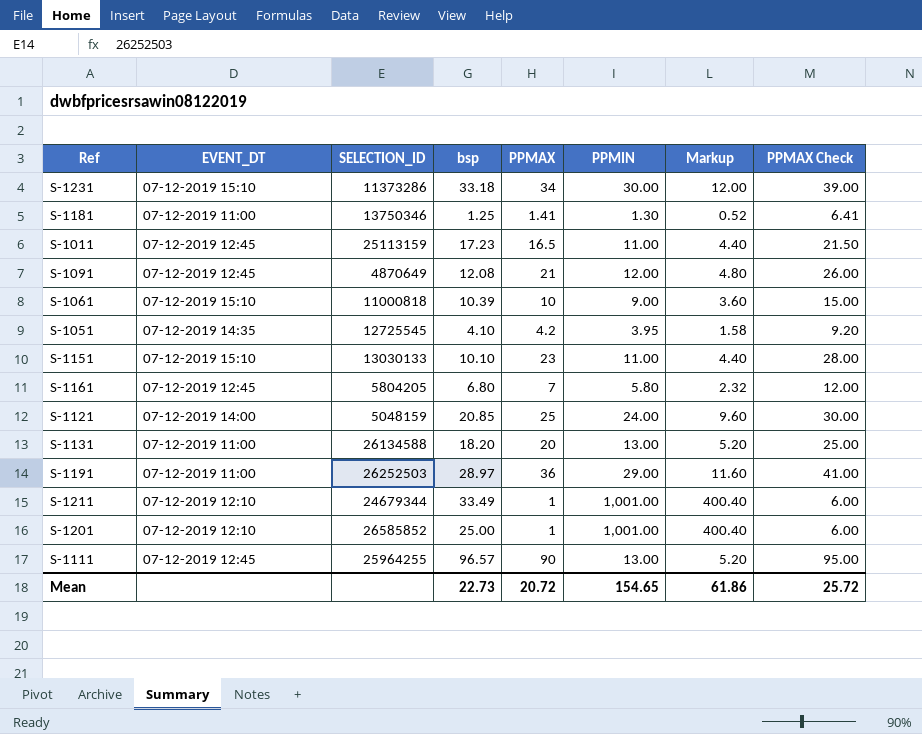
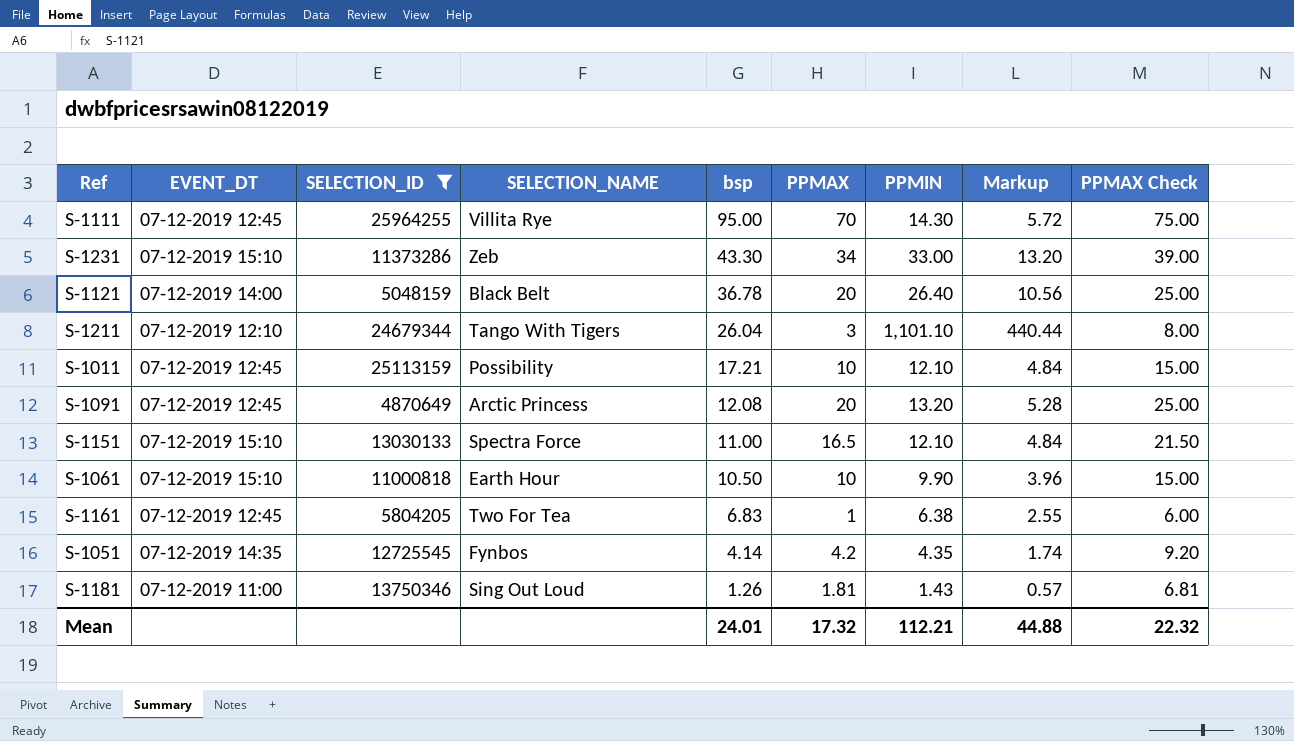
filter: none -> SELECTION_ID <= 25964255
row order: none -> bsp descending
column SELECTION_NAME | position: none -> 4
S-1111 | bsp: 96.57 -> 95.00
S-1111 | PPMAX: 90 -> 70
S-1111 | PPMIN: 13.00 -> 14.30
S-1111 | Markup: 5.20 -> 5.72
S-1111 | PPMAX Check: 95.00 -> 75.00
S-1231 | bsp: 33.18 -> 43.30
S-1231 | PPMIN: 30.00 -> 33.00
S-1231 | Markup: 12.00 -> 13.20
S-1121 | bsp: 20.85 -> 36.78
S-1121 | PPMAX: 25 -> 20
S-1121 | PPMIN: 24.00 -> 26.40
S-1121 | Markup: 9.60 -> 10.56
S-1121 | PPMAX Check: 30.00 -> 25.00
S-1211 | bsp: 33.49 -> 26.04
S-1211 | PPMAX: 1 -> 3
S-1211 | PPMIN: 1,001.00 -> 1,101.10
S-1211 | Markup: 400.40 -> 440.44
S-1211 | PPMAX Check: 6.00 -> 8.00
S-1011 | bsp: 17.23 -> 17.21
S-1011 | PPMAX: 16.5 -> 10
S-1011 | PPMIN: 11.00 -> 12.10
S-1011 | Markup: 4.40 -> 4.84
S-1011 | PPMAX Check: 21.50 -> 15.00
S-1091 | PPMAX: 21 -> 20
S-1091 | PPMIN: 12.00 -> 13.20
S-1091 | Markup: 4.80 -> 5.28
S-1091 | PPMAX Check: 26.00 -> 25.00
S-1151 | bsp: 10.10 -> 11.00
S-1151 | PPMAX: 23 -> 16.5
S-1151 | PPMIN: 11.00 -> 12.10
S-1151 | Markup: 4.40 -> 4.84
S-1151 | PPMAX Check: 28.00 -> 21.50
S-1061 | bsp: 10.39 -> 10.50
S-1061 | PPMIN: 9.00 -> 9.90
S-1061 | Markup: 3.60 -> 3.96
S-1161 | bsp: 6.80 -> 6.83
S-1161 | PPMAX: 7 -> 1
S-1161 | PPMIN: 5.80 -> 6.38
S-1161 | Markup: 2.32 -> 2.55
S-1161 | PPMAX Check: 12.00 -> 6.00
S-1051 | bsp: 4.10 -> 4.14
S-1051 | PPMIN: 3.95 -> 4.35
S-1051 | Markup: 1.58 -> 1.74
S-1181 | bsp: 1.25 -> 1.26
S-1181 | PPMAX: 1.41 -> 1.81
S-1181 | PPMIN: 1.30 -> 1.43
S-1181 | Markup: 0.52 -> 0.57
S-1181 | PPMAX Check: 6.41 -> 6.81
Mean | bsp: 22.73 -> 24.01
Mean | PPMAX: 20.72 -> 17.32
Mean | PPMIN: 154.65 -> 112.21
Mean | Markup: 61.86 -> 44.88
Mean | PPMAX Check: 25.72 -> 22.32

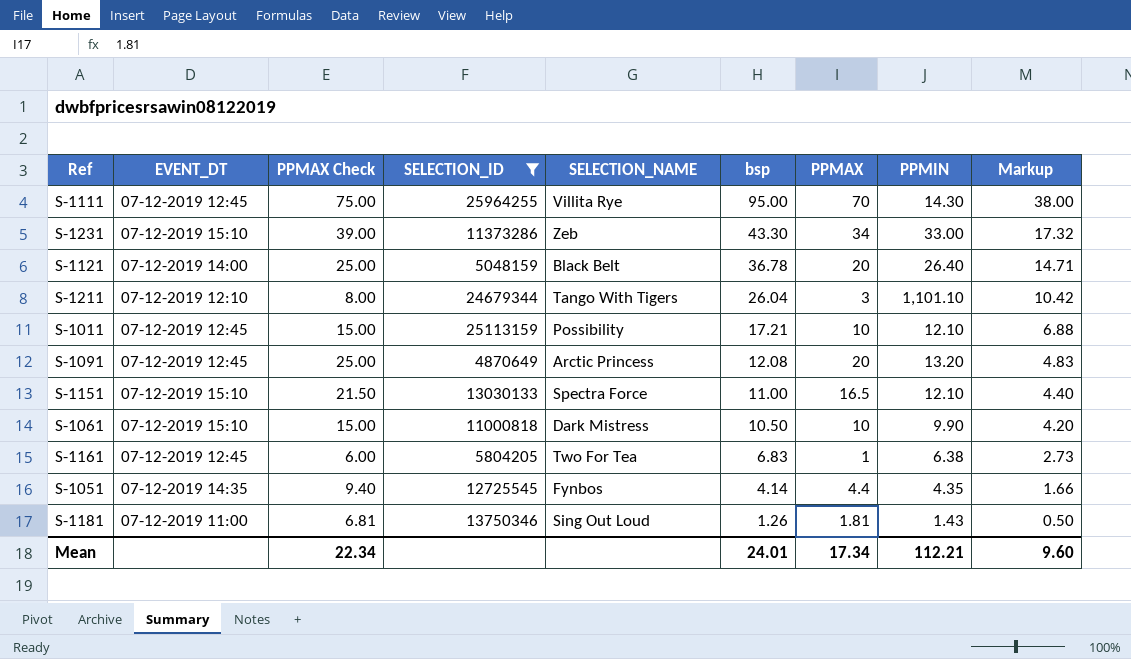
column PPMAX Check | position: 9 -> 3
column Markup | formula: [PPMIN] * 0.4 -> [bsp] * 0.4
S-1061 | SELECTION_NAME: Earth Hour -> Dark Mistress
S-1051 | PPMAX Check: 9.20 -> 9.40
S-1051 | PPMAX: 4.2 -> 4.4
Mean | PPMAX Check: 22.32 -> 22.34
Mean | PPMAX: 17.32 -> 17.34
Mean | Markup: 44.88 -> 9.60

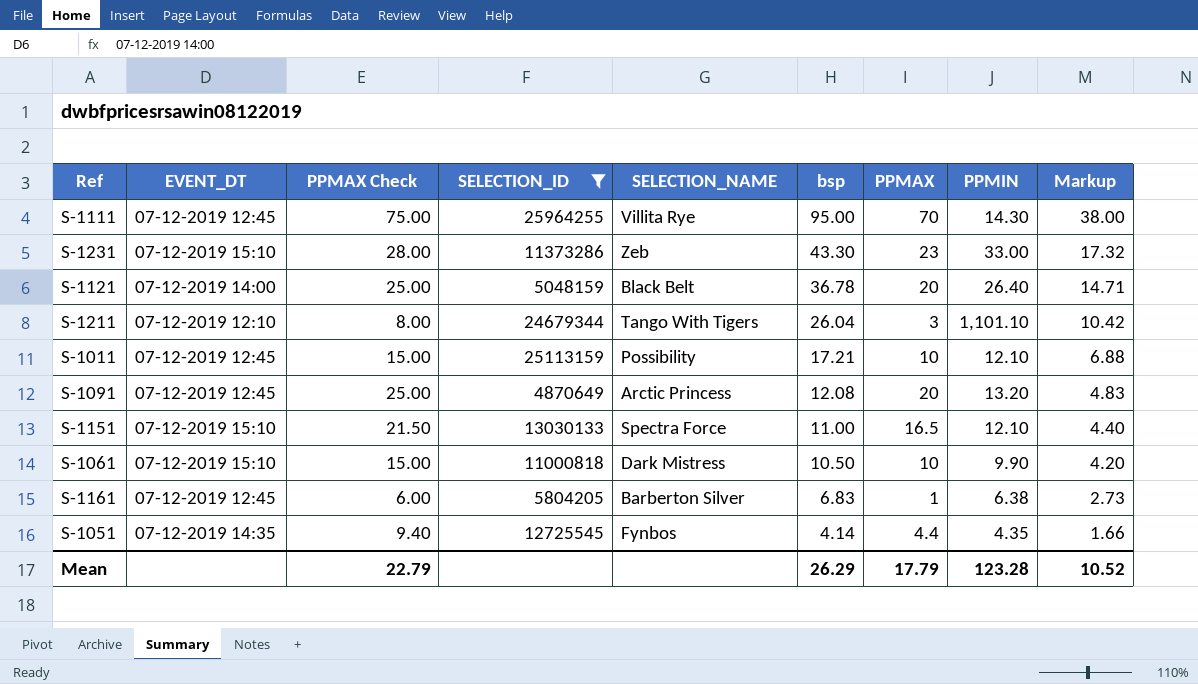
row S-1181: 07-12-2019 11:00 | 6.81 | 13750346 | Sing Out Loud | 1.26 | 1.81 | 1.43 | 0.50 -> none
S-1231 | PPMAX Check: 39.00 -> 28.00
S-1231 | PPMAX: 34 -> 23
S-1161 | SELECTION_NAME: Two For Tea -> Barberton Silver
Mean | PPMAX Check: 22.34 -> 22.79
Mean | bsp: 24.01 -> 26.29
Mean | PPMAX: 17.34 -> 17.79
Mean | PPMIN: 112.21 -> 123.28
Mean | Markup: 9.60 -> 10.52

